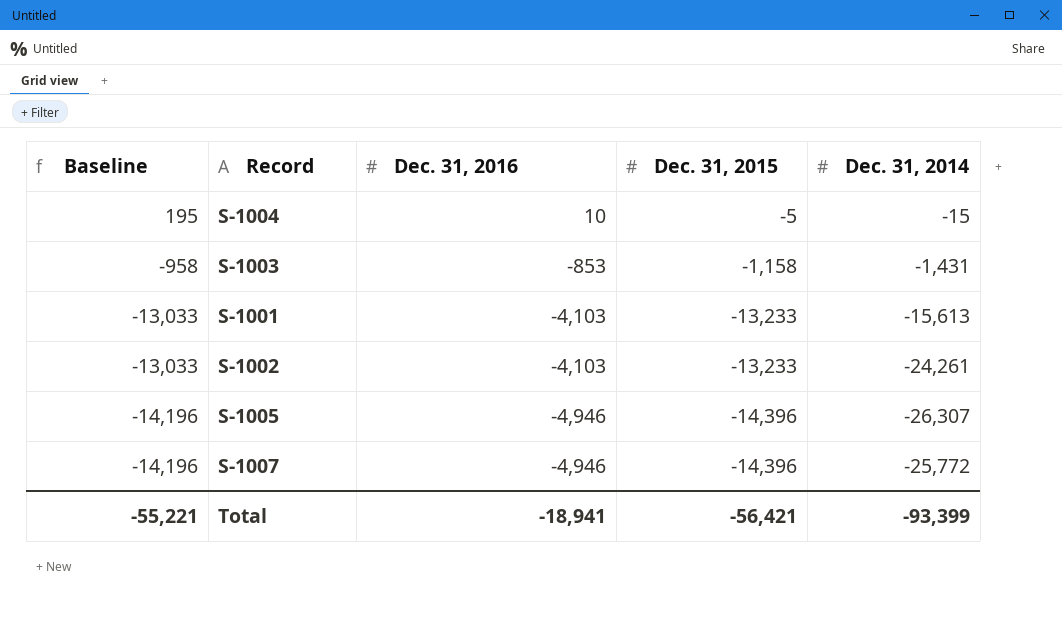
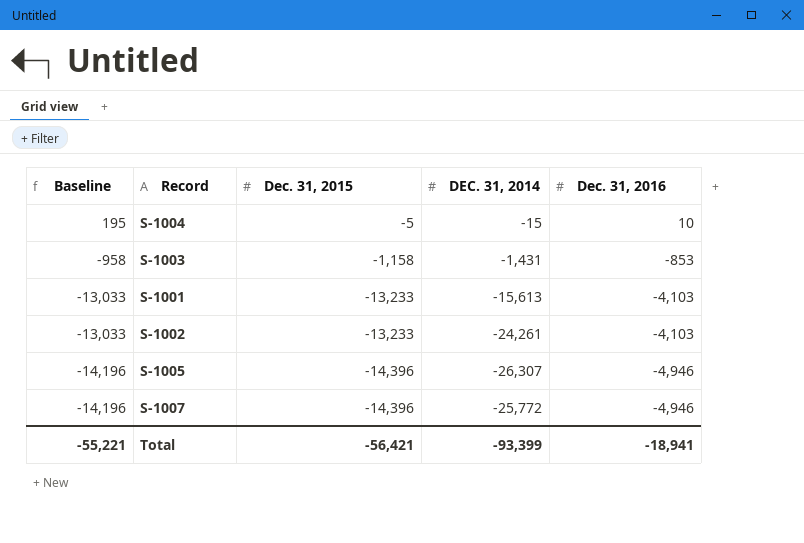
column name: Dec. 31, 2014 -> DEC. 31, 2014
column Dec. 31, 2016 | position: 3 -> 5

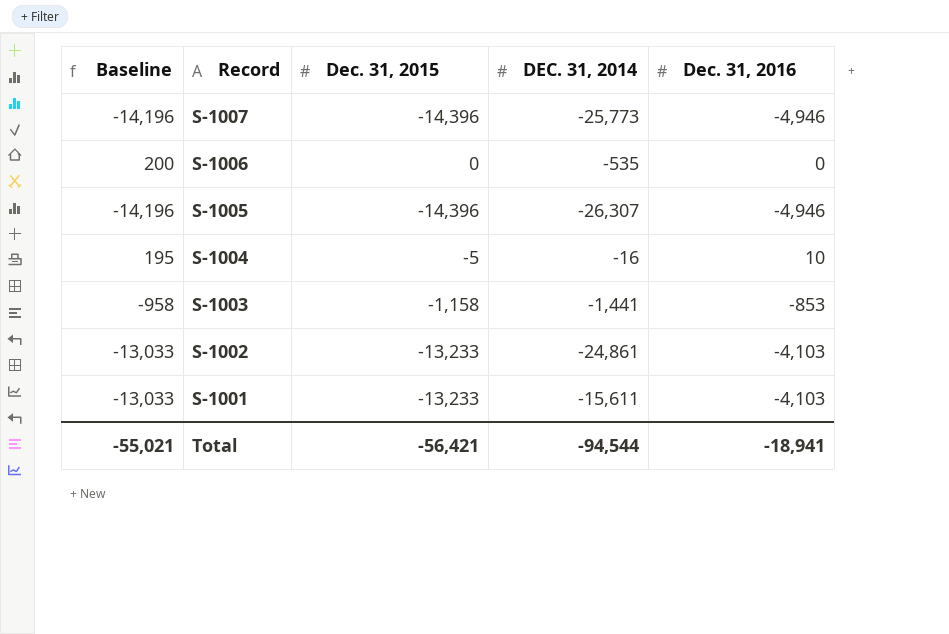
row order: Baseline descending -> Record descending
S-1007 | DEC. 31, 2014: -25,772 -> -25,773
row S-1006: none -> 200 | 0 | -535 | 0
S-1004 | DEC. 31, 2014: -15 -> -16
S-1003 | DEC. 31, 2014: -1,431 -> -1,441
S-1002 | DEC. 31, 2014: -24,261 -> -24,861
S-1001 | DEC. 31, 2014: -15,613 -> -15,611
Total | Baseline: -55,221 -> -55,021
Total | DEC. 31, 2014: -93,399 -> -94,544

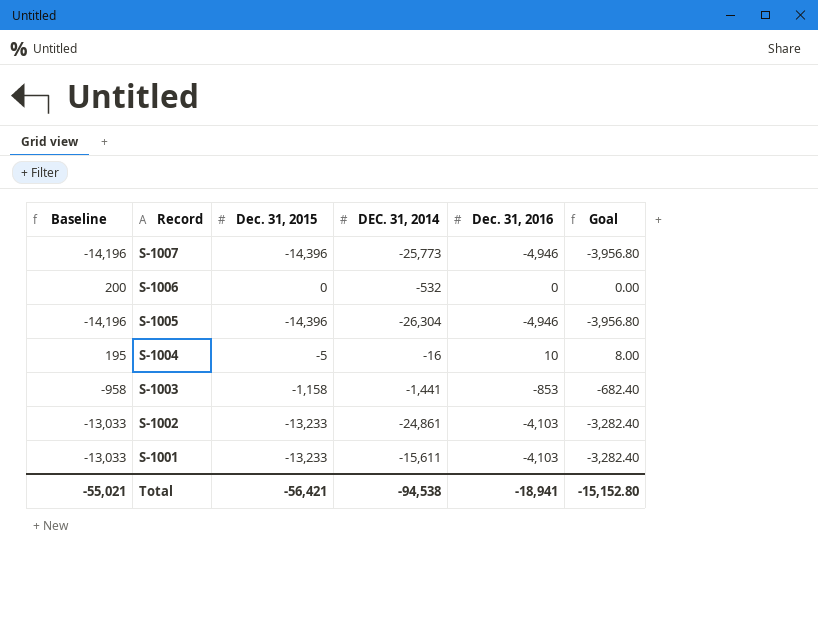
column Goal | formula: none -> [Dec. 31, 2016] * 0.8
S-1006 | DEC. 31, 2014: -535 -> -532
S-1005 | DEC. 31, 2014: -26,307 -> -26,304
Total | DEC. 31, 2014: -94,544 -> -94,538

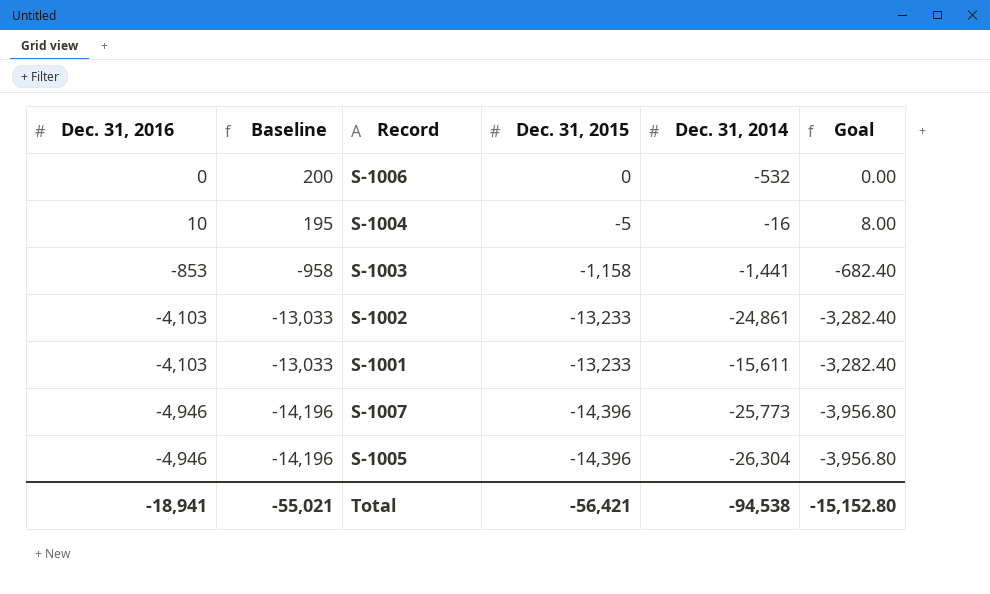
row order: Record descending -> Baseline descending
column Dec. 31, 2016 | position: 5 -> 1
column name: DEC. 31, 2014 -> Dec. 31, 2014

